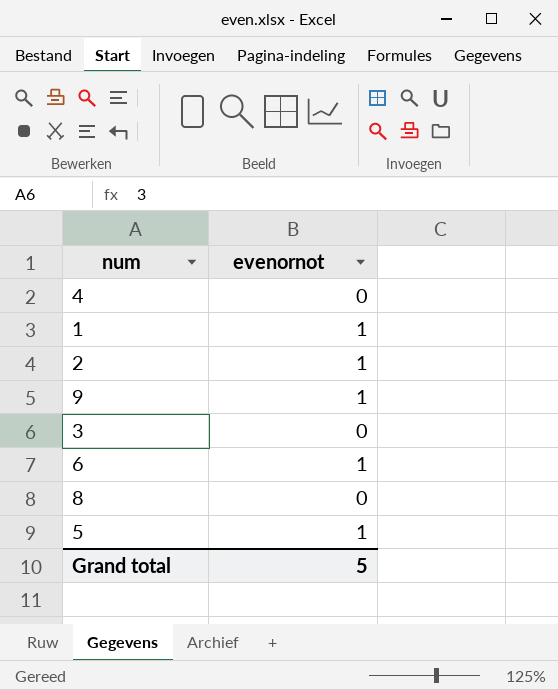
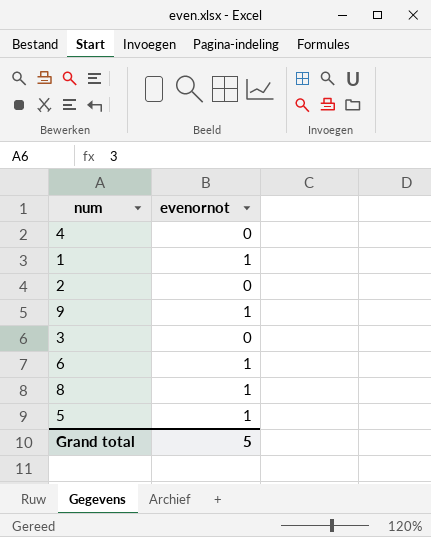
2 | evenornot: 1 -> 0
8 | evenornot: 0 -> 1

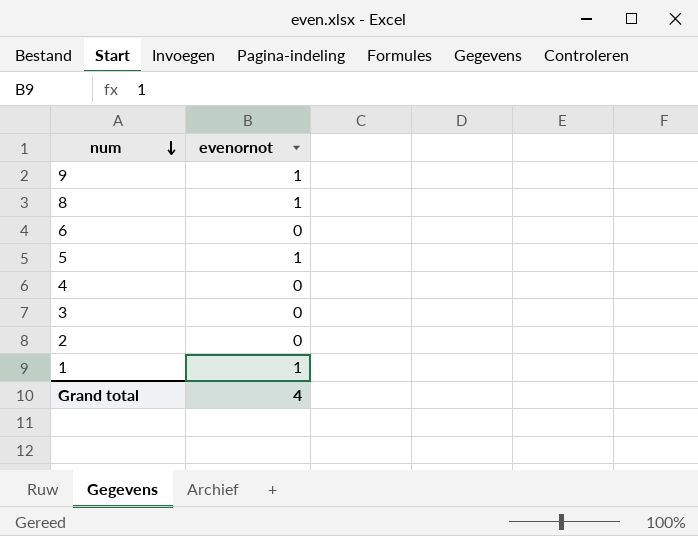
row order: none -> num descending
6 | evenornot: 1 -> 0
Grand total | evenornot: 5 -> 4

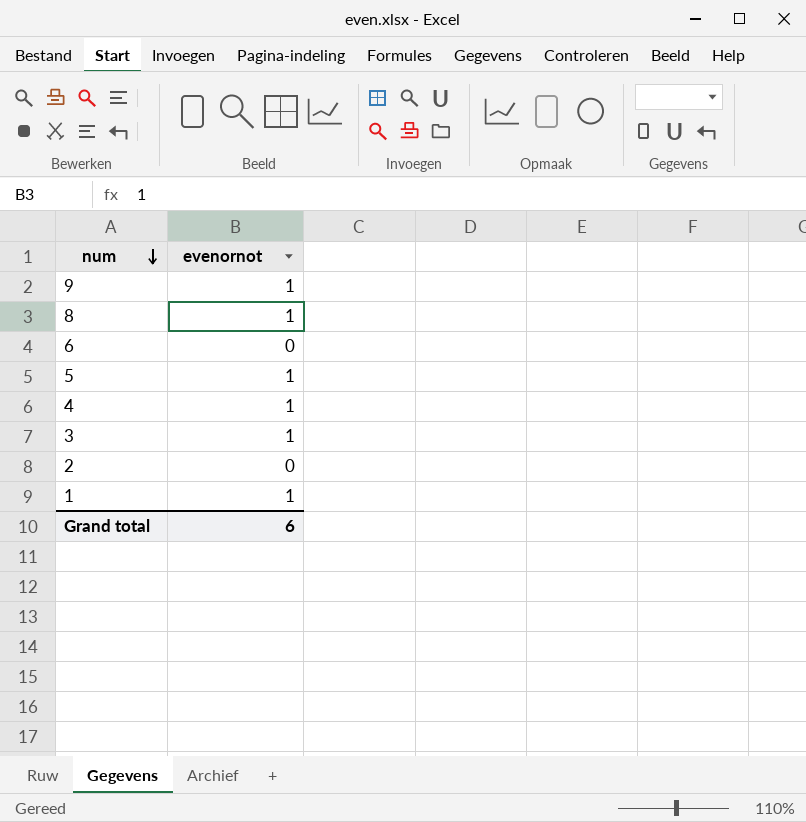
4 | evenornot: 0 -> 1
3 | evenornot: 0 -> 1
Grand total | evenornot: 4 -> 6

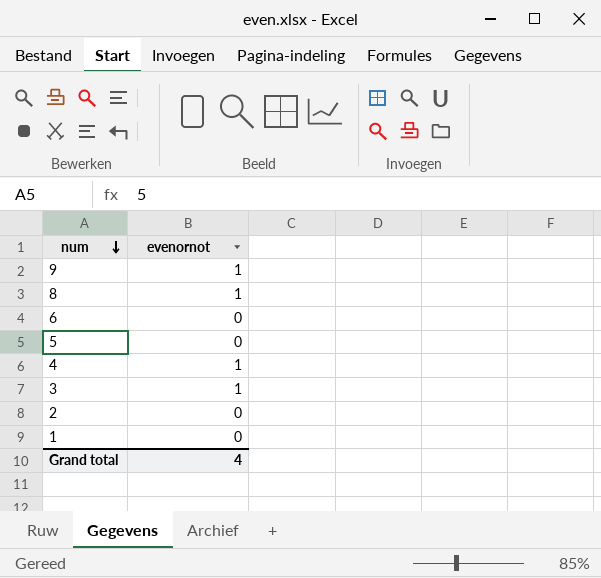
5 | evenornot: 1 -> 0
1 | evenornot: 1 -> 0
Grand total | evenornot: 6 -> 4

